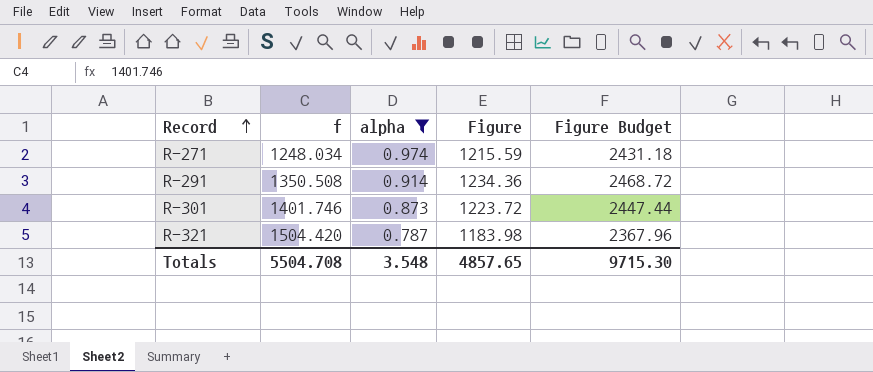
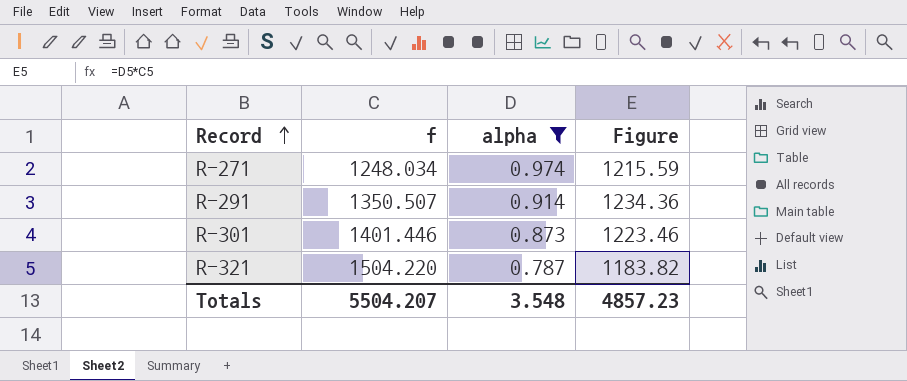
column Figure Budget | formula: [Figure] * 2 -> none
R-291 | f: 1350.508 -> 1350.507
R-301 | f: 1401.746 -> 1401.446
R-301 | Figure: 1223.72 -> 1223.46
R-321 | f: 1504.420 -> 1504.220
R-321 | Figure: 1183.98 -> 1183.82
Totals | f: 5504.708 -> 5504.207
Totals | Figure: 4857.65 -> 4857.23

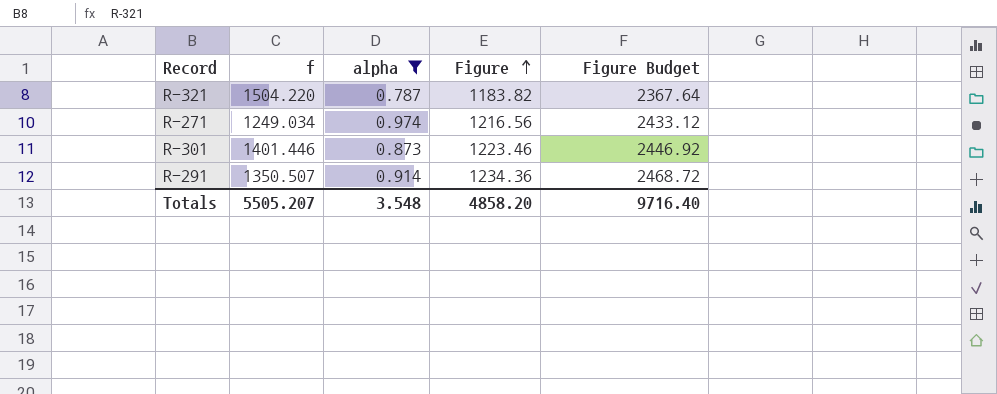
row order: Record ascending -> Figure ascending
column Figure Budget | formula: none -> [Figure] * 2
R-271 | f: 1248.034 -> 1249.034
R-271 | Figure: 1215.59 -> 1216.56
Totals | f: 5504.207 -> 5505.207
Totals | Figure: 4857.23 -> 4858.20

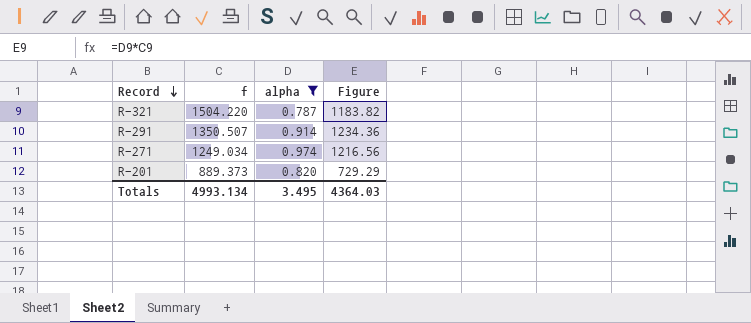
row order: Figure ascending -> Record descending
column Figure Budget | formula: [Figure] * 2 -> none
row R-301: 1401.446 | 0.873 | 1223.46 | 2446.92 -> none
row R-201: none -> 889.373 | 0.820 | 729.29
Totals | f: 5505.207 -> 4993.134
Totals | alpha: 3.548 -> 3.495
Totals | Figure: 4858.20 -> 4364.03

